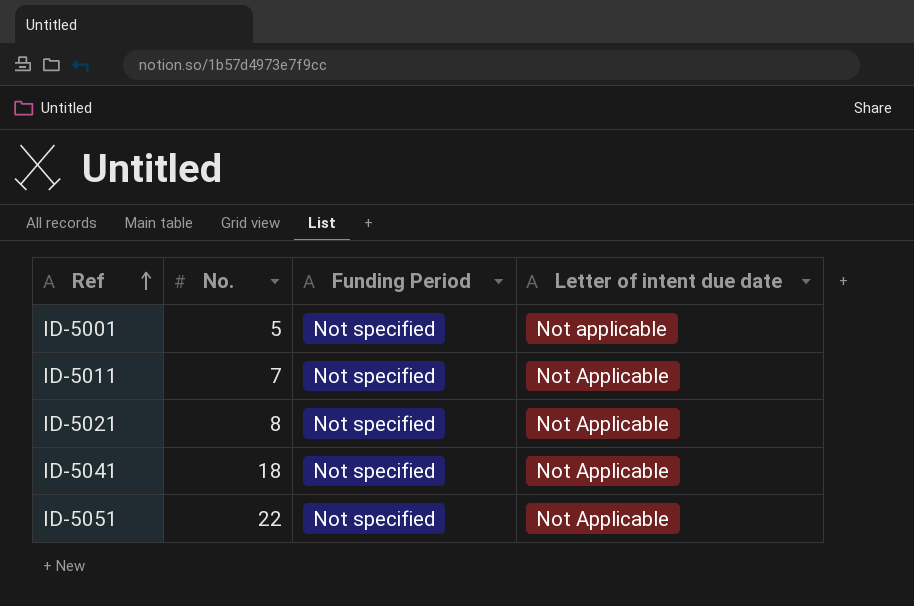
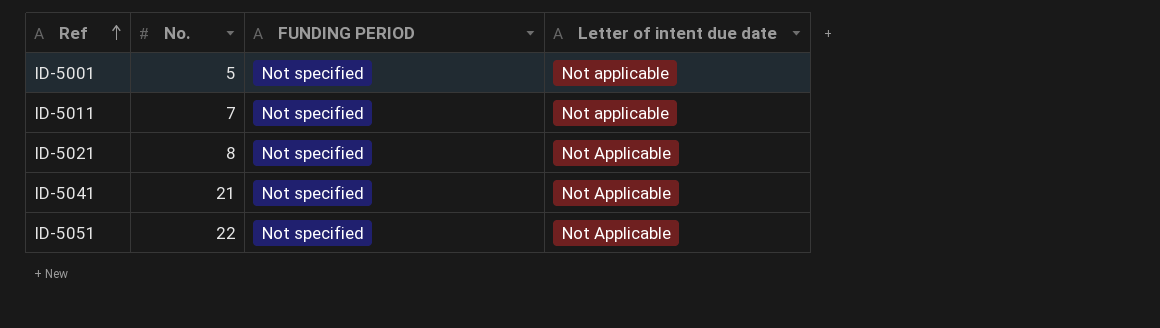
column name: Funding Period -> FUNDING PERIOD
ID-5011 | Letter of intent due date: Not Applicable -> Not applicable
ID-5041 | No.: 18 -> 21

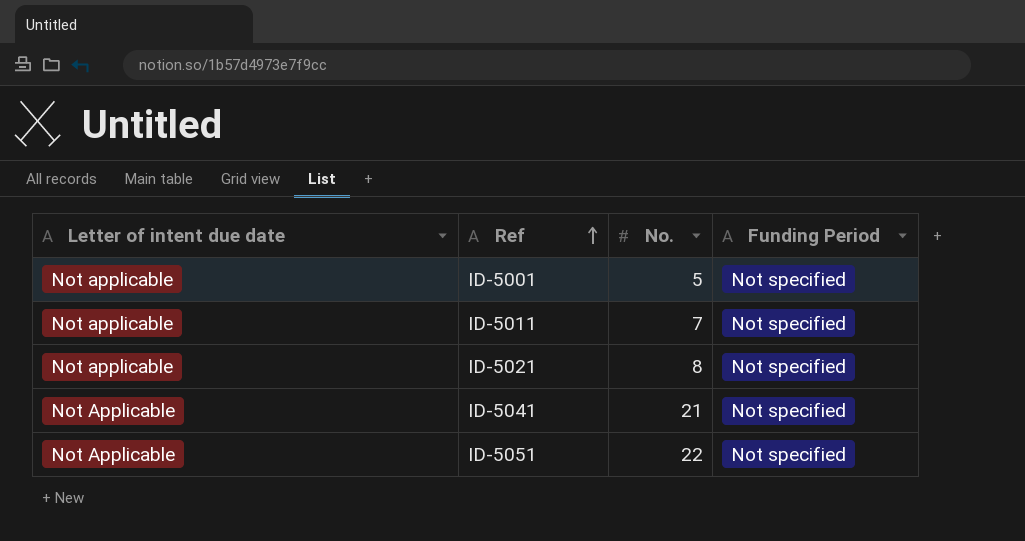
column Letter of intent due date | position: 4 -> 1
column name: FUNDING PERIOD -> Funding Period
ID-5021 | Letter of intent due date: Not Applicable -> Not applicable

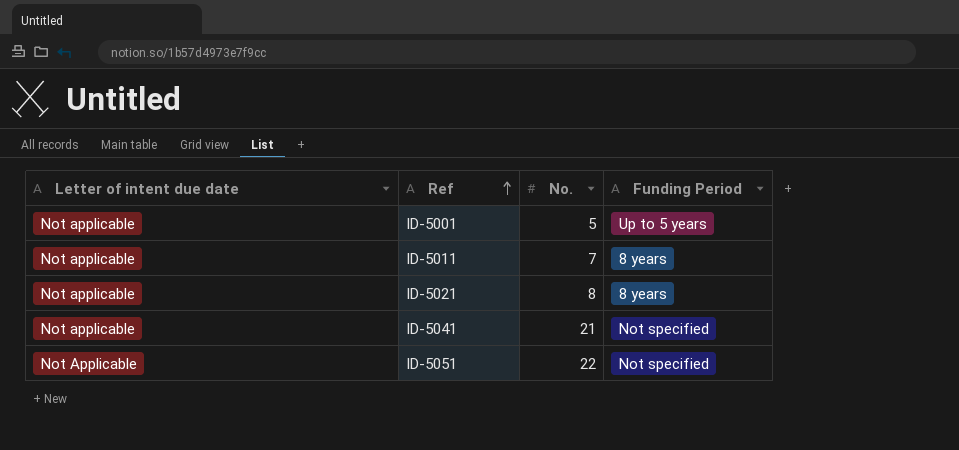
ID-5001 | Funding Period: Not specified -> Up to 5 years
ID-5011 | Funding Period: Not specified -> 8 years
ID-5021 | Funding Period: Not specified -> 8 years
ID-5041 | Letter of intent due date: Not Applicable -> Not applicable

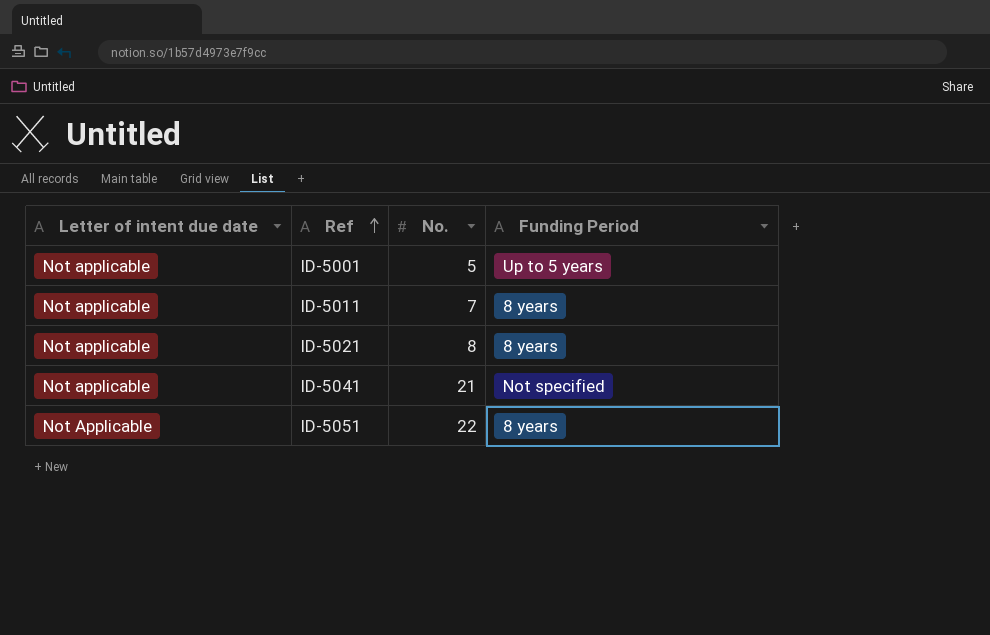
ID-5051 | Funding Period: Not specified -> 8 years

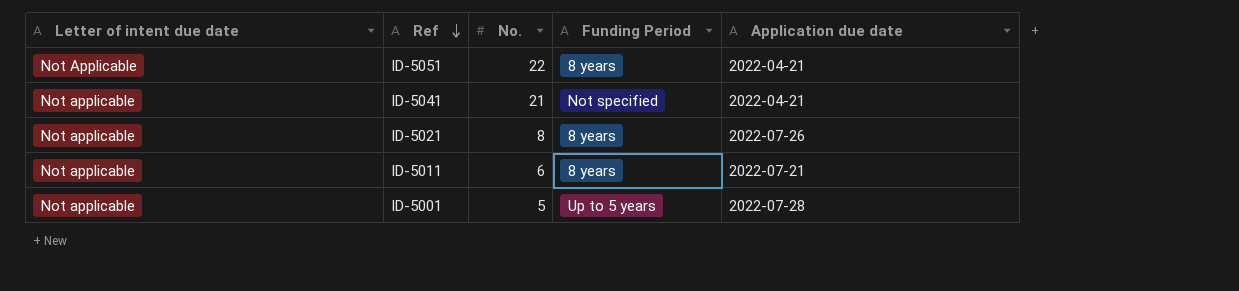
row order: Ref ascending -> Ref descending
column Application due date | position: none -> 5
ID-5011 | No.: 7 -> 6

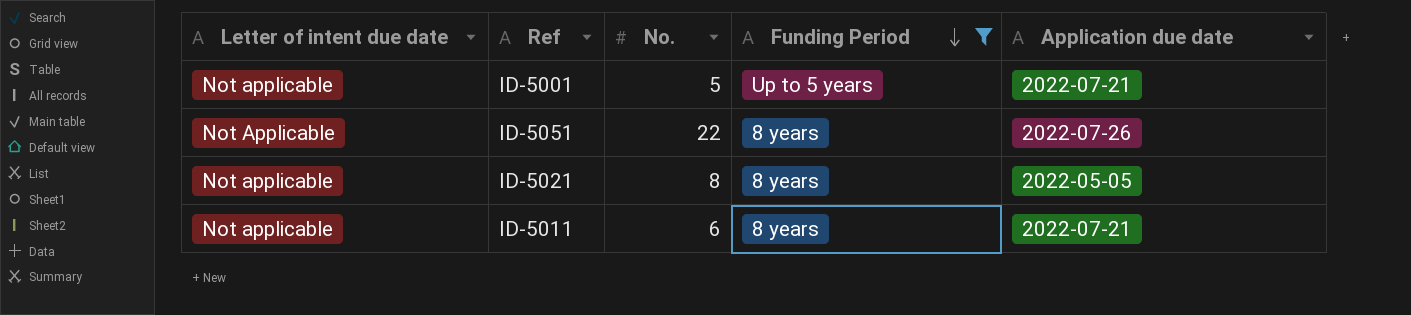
filter: none -> Funding Period != Not specified
row order: Ref descending -> Funding Period descending
ID-5001 | Application due date: 2022-07-28 -> 2022-07-21
ID-5051 | Application due date: 2022-04-21 -> 2022-07-26
ID-5021 | Application due date: 2022-07-26 -> 2022-05-05

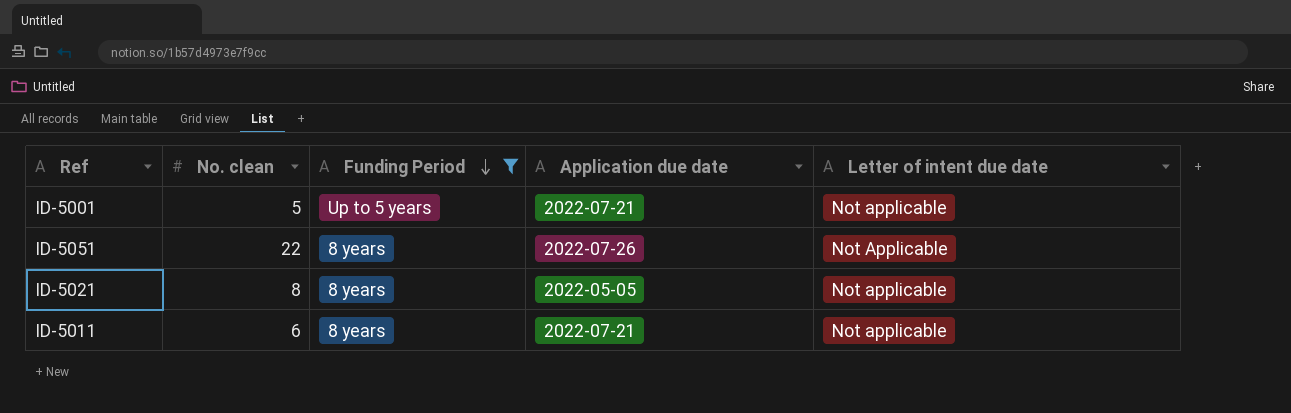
column name: No. -> No. clean
column Letter of intent due date | position: 1 -> 5

